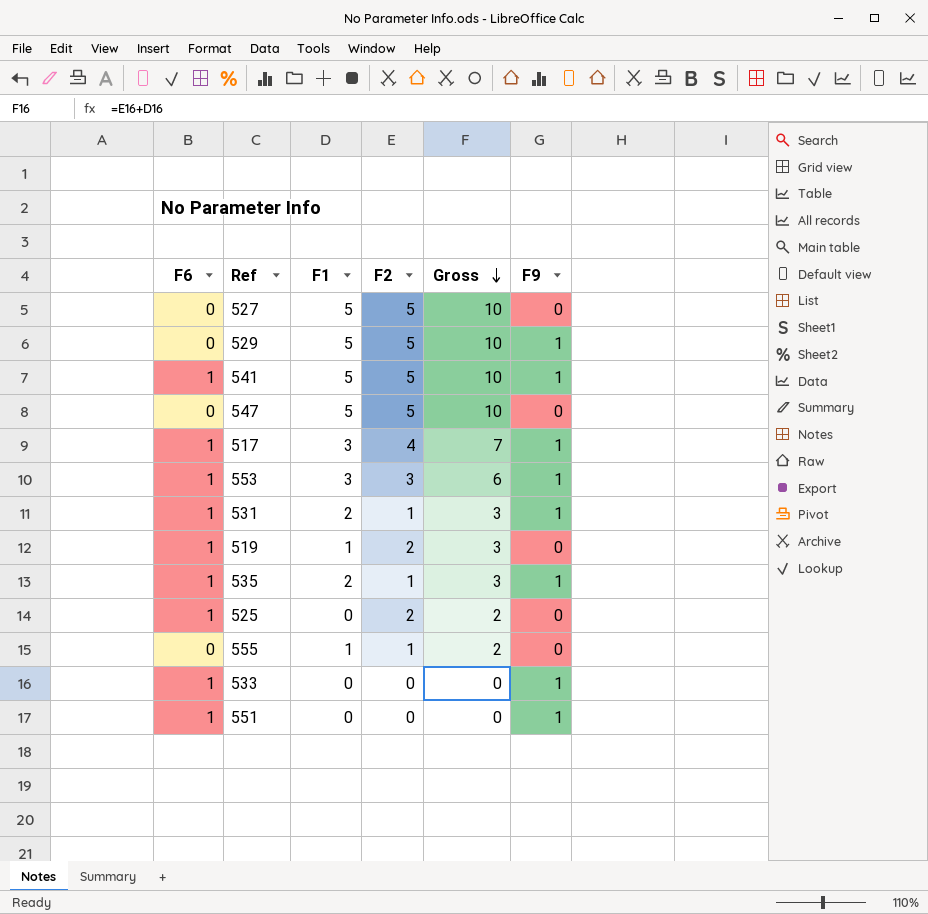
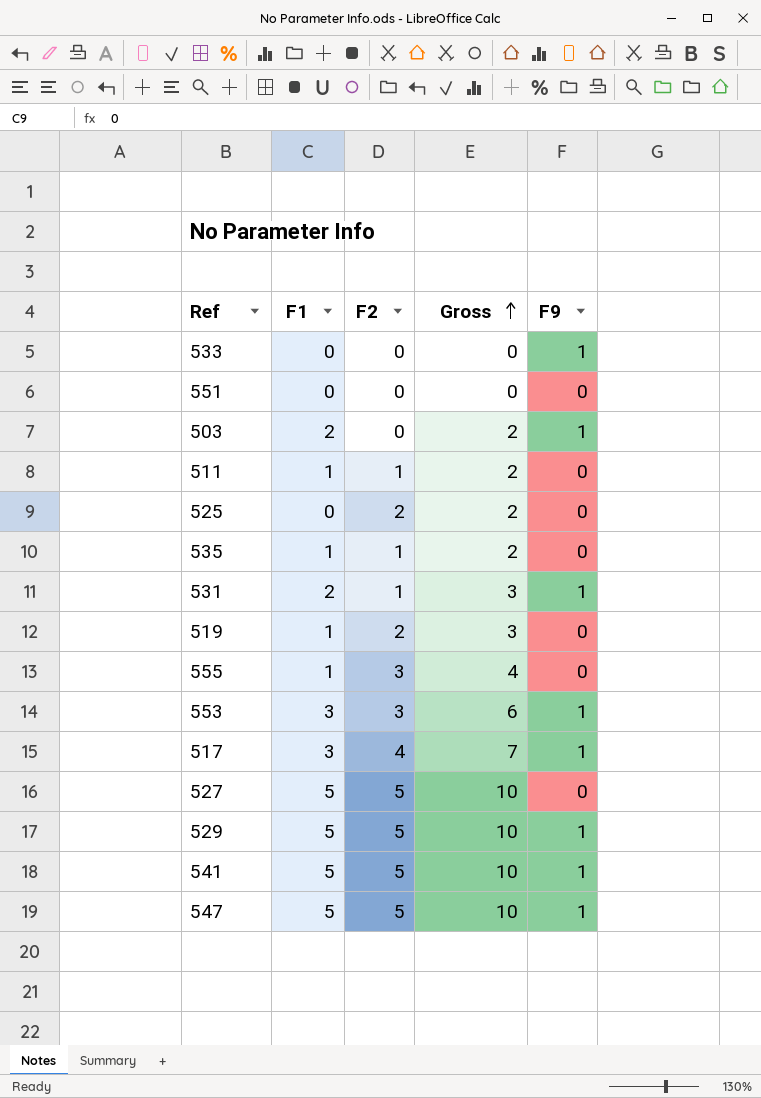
row order: Gross descending -> Gross ascending
column F6 | position: 1 -> none
551 | F9: 1 -> 0
row 503: none -> 2 | 0 | 2 | 1
row 511: none -> 1 | 1 | 2 | 0
535 | F1: 2 -> 1
535 | Gross: 3 -> 2
535 | F9: 1 -> 0
555 | F2: 1 -> 3
555 | Gross: 2 -> 4
547 | F9: 0 -> 1

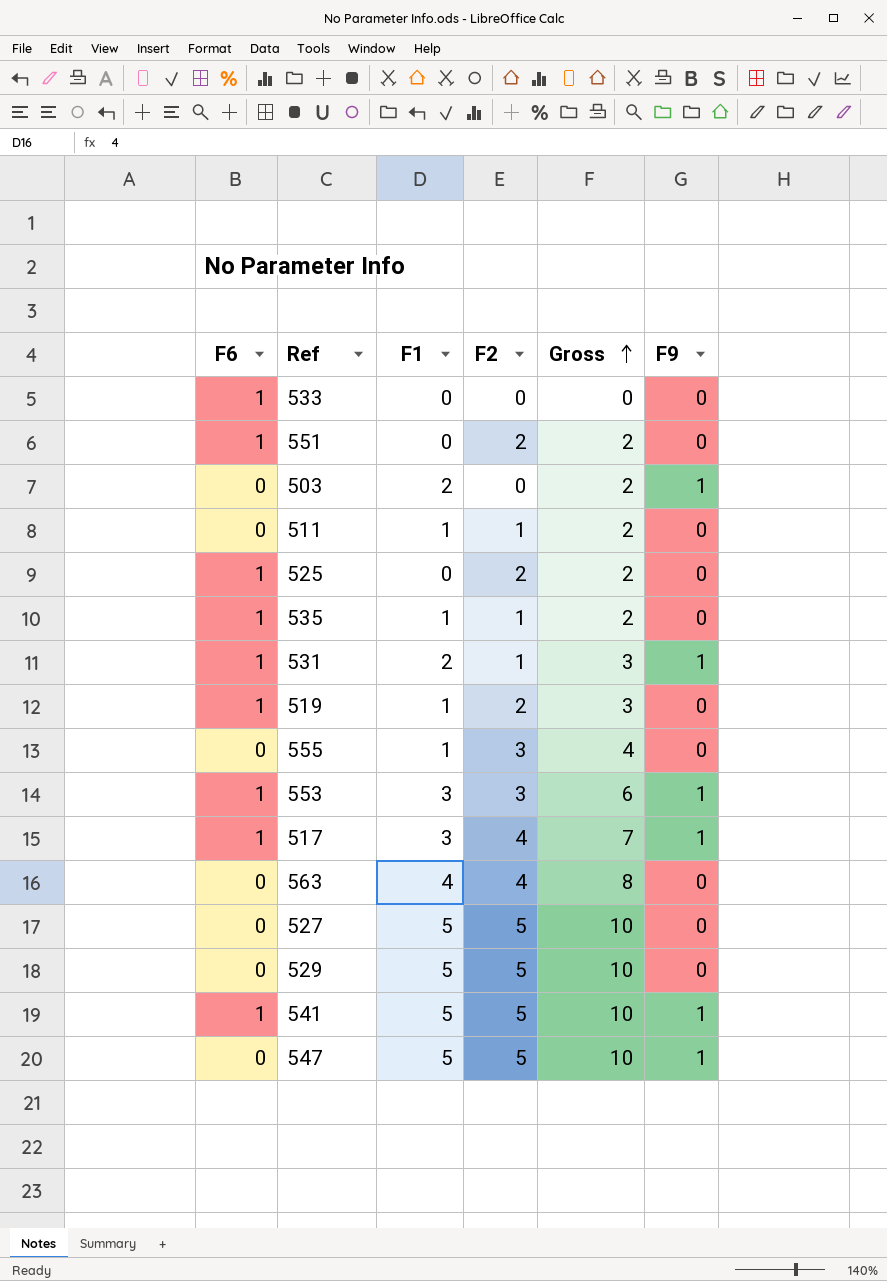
column F6 | position: none -> 1
533 | F9: 1 -> 0
551 | F2: 0 -> 2
551 | Gross: 0 -> 2
row 563: none -> 0 | 4 | 4 | 8 | 0
529 | F9: 1 -> 0

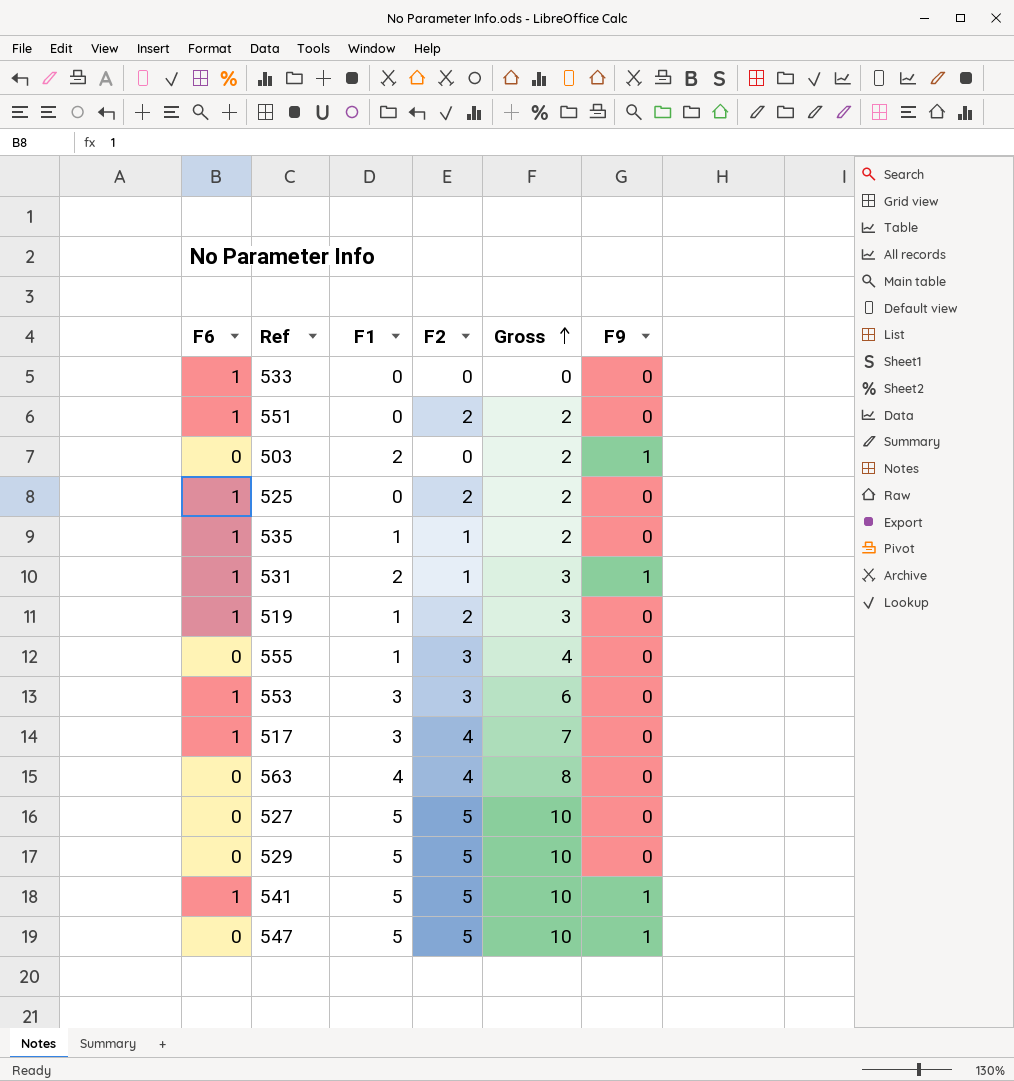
row 511: 0 | 1 | 1 | 2 | 0 -> none
553 | F9: 1 -> 0
517 | F9: 1 -> 0

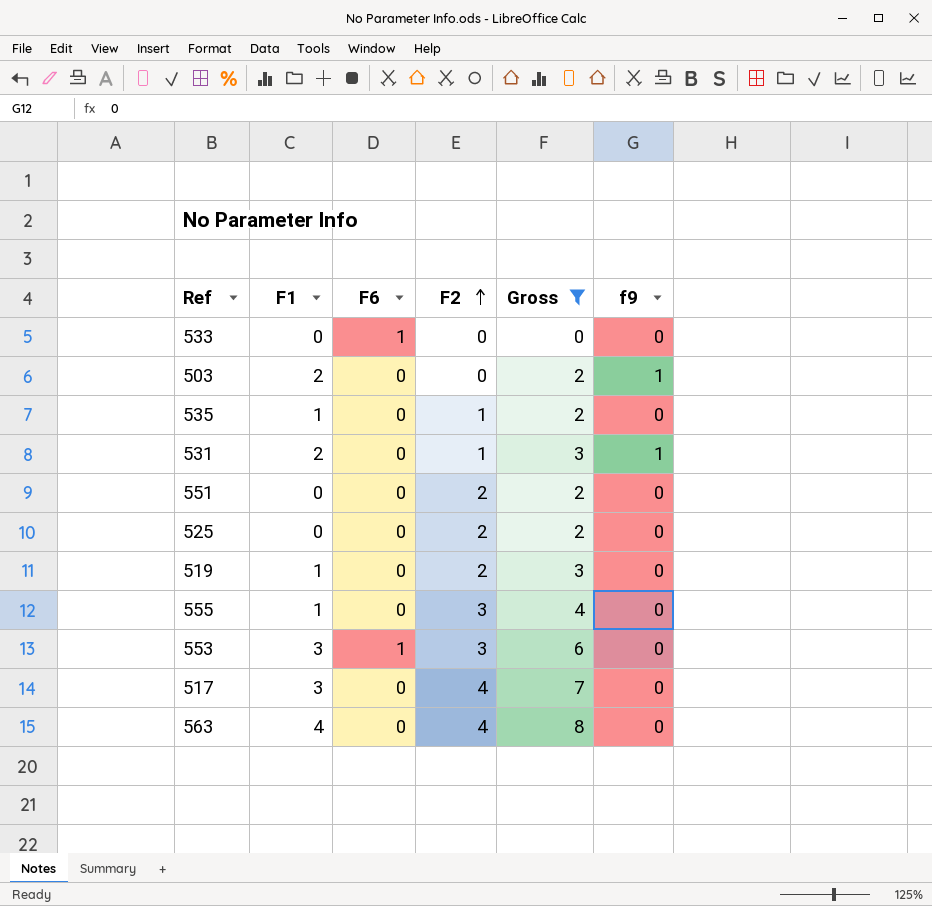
filter: none -> Gross != 10
row order: Gross ascending -> F2 ascending
column F6 | position: 1 -> 3
column name: F9 -> f9
535 | F6: 1 -> 0
531 | F6: 1 -> 0
551 | F6: 1 -> 0
525 | F6: 1 -> 0
519 | F6: 1 -> 0
517 | F6: 1 -> 0

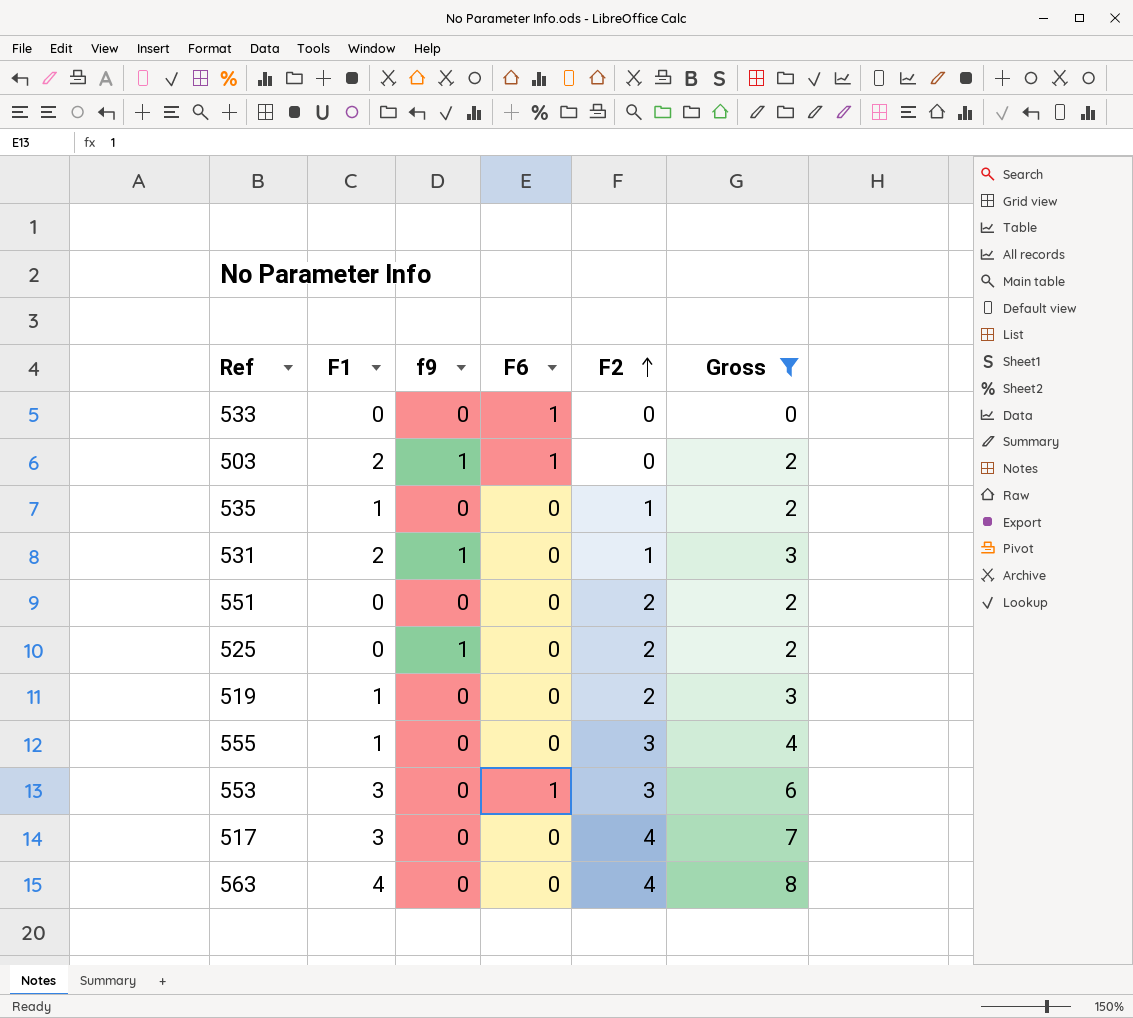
column f9 | position: 6 -> 3
503 | F6: 0 -> 1
525 | f9: 0 -> 1

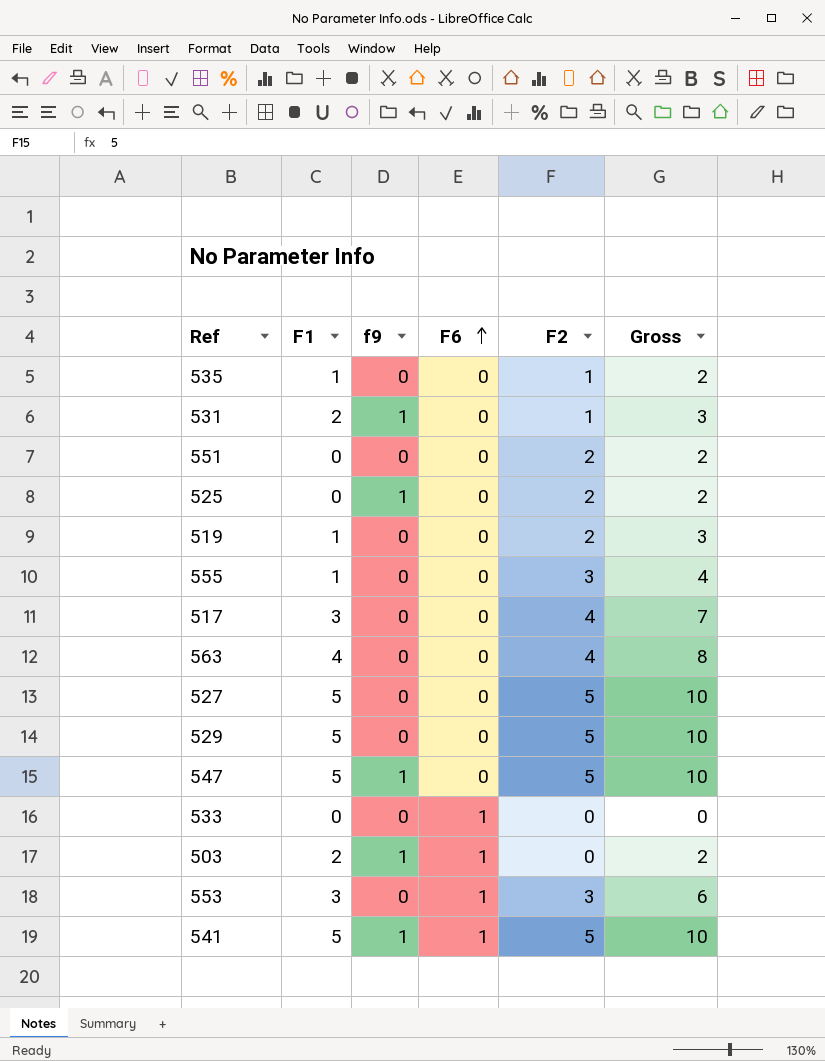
filter: Gross != 10 -> none
row order: F2 ascending -> F6 ascending

